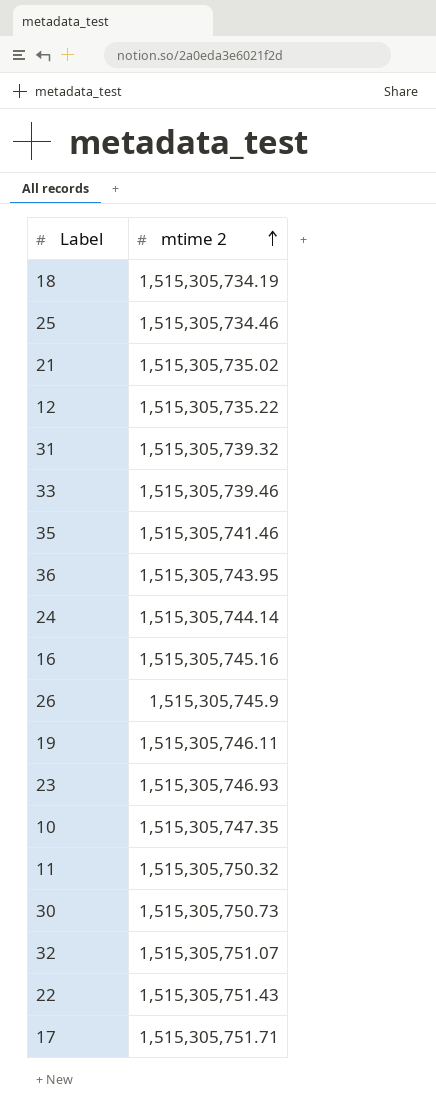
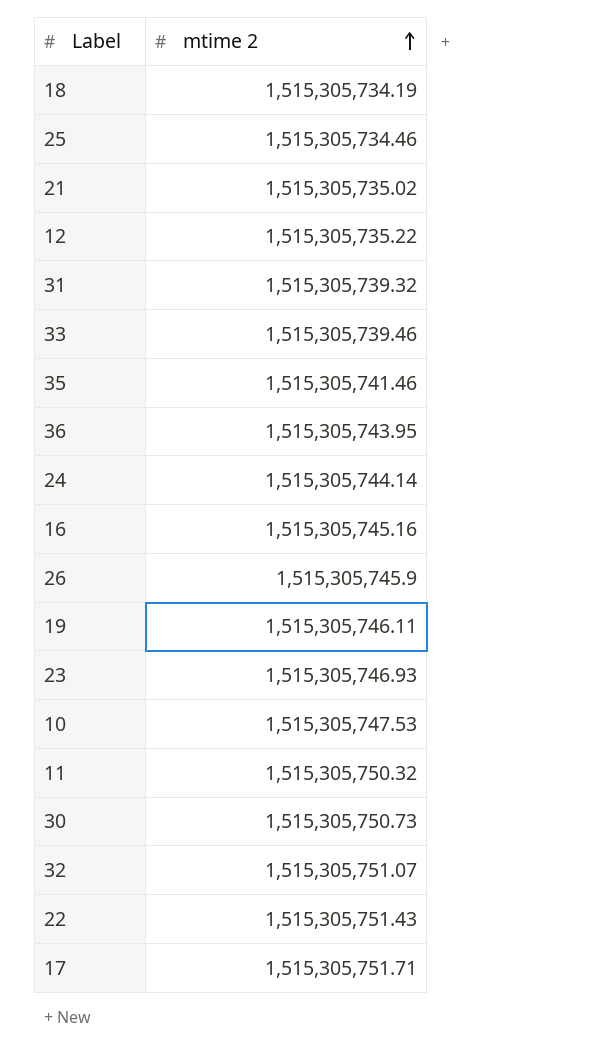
10 | mtime 2: 1,515,305,747.35 -> 1,515,305,747.53

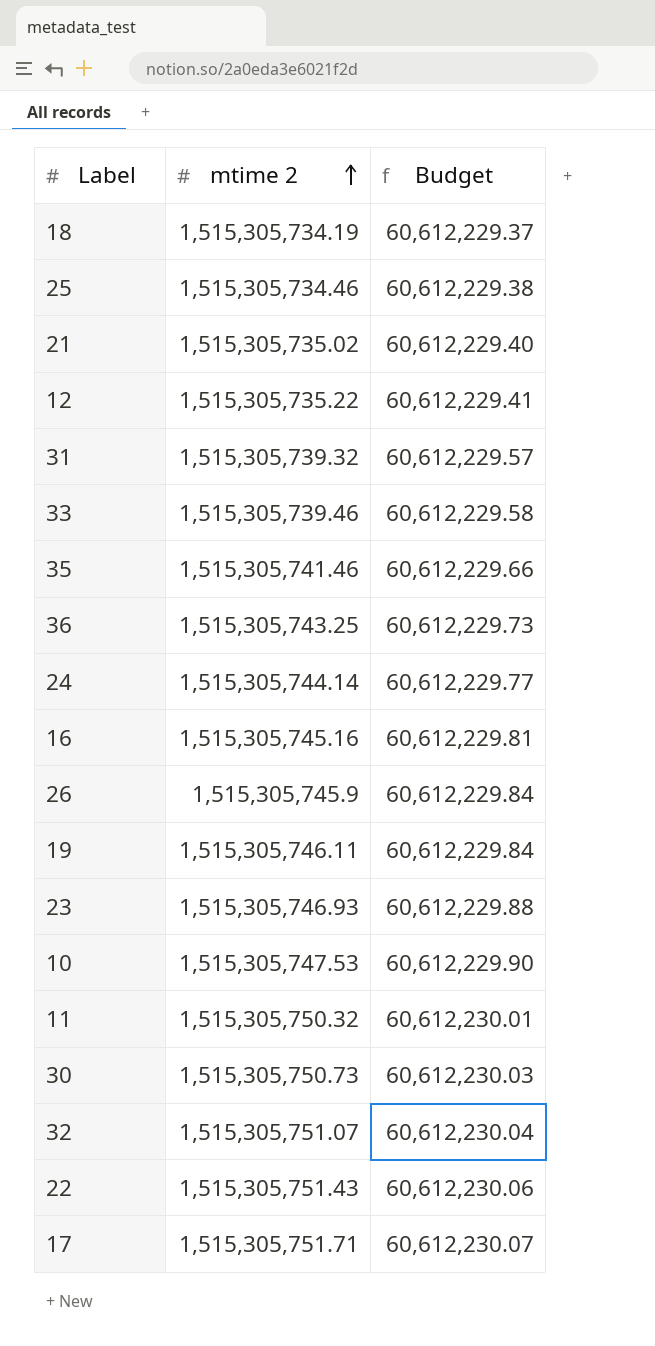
column Budget | formula: none -> [mtime 2] * 0.04
36 | mtime 2: 1,515,305,743.95 -> 1,515,305,743.25

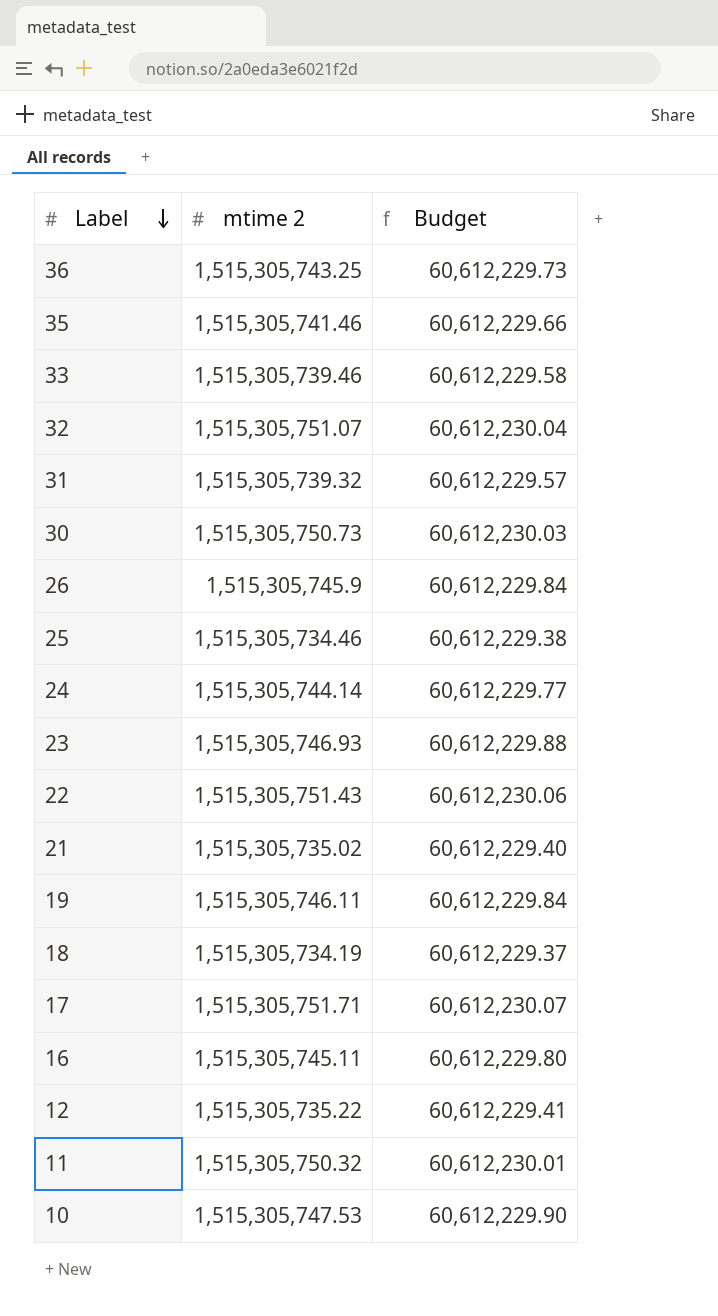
row order: mtime 2 ascending -> Label descending
16 | mtime 2: 1,515,305,745.16 -> 1,515,305,745.11
16 | Budget: 60,612,229.81 -> 60,612,229.80

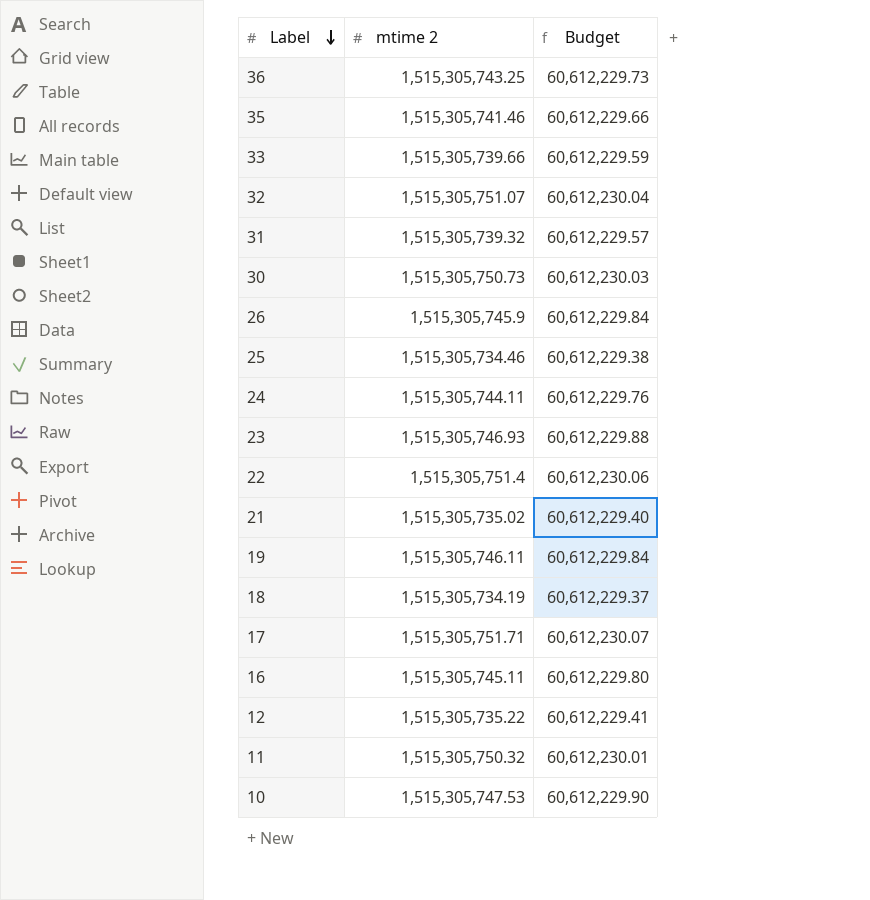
33 | mtime 2: 1,515,305,739.46 -> 1,515,305,739.66
33 | Budget: 60,612,229.58 -> 60,612,229.59
24 | mtime 2: 1,515,305,744.14 -> 1,515,305,744.11
24 | Budget: 60,612,229.77 -> 60,612,229.76
22 | mtime 2: 1,515,305,751.43 -> 1,515,305,751.4

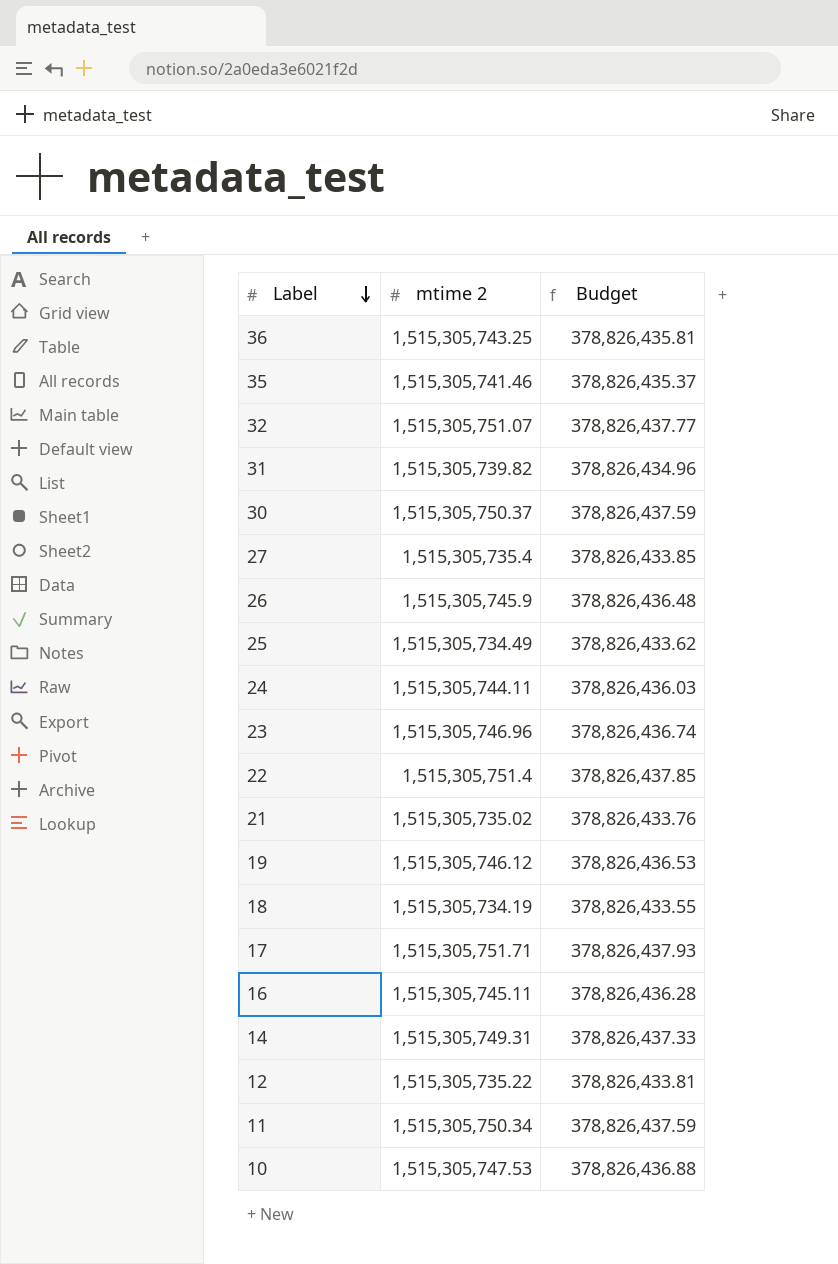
column Budget | formula: [mtime 2] * 0.04 -> [mtime 2] * 0.25
row 33: 1,515,305,739.66 | 60,612,229.59 -> none
31 | mtime 2: 1,515,305,739.32 -> 1,515,305,739.82
30 | mtime 2: 1,515,305,750.73 -> 1,515,305,750.37
row 27: none -> 1,515,305,735.4 | 378,826,433.85
25 | mtime 2: 1,515,305,734.46 -> 1,515,305,734.49
23 | mtime 2: 1,515,305,746.93 -> 1,515,305,746.96
19 | mtime 2: 1,515,305,746.11 -> 1,515,305,746.12
row 14: none -> 1,515,305,749.31 | 378,826,437.33
11 | mtime 2: 1,515,305,750.32 -> 1,515,305,750.34

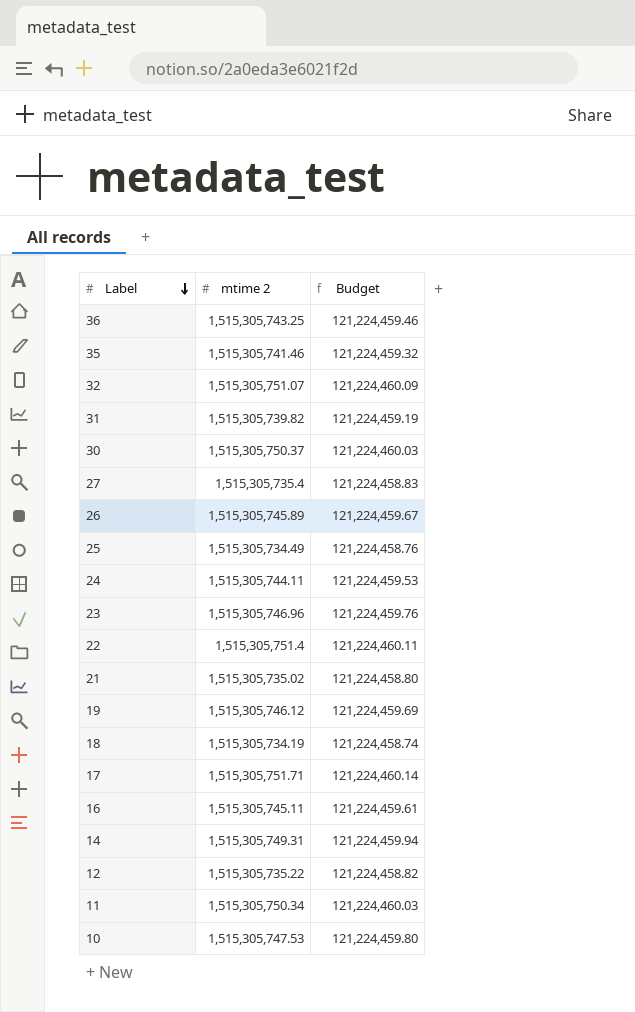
column Budget | formula: [mtime 2] * 0.25 -> [mtime 2] * 0.08
26 | mtime 2: 1,515,305,745.9 -> 1,515,305,745.89

